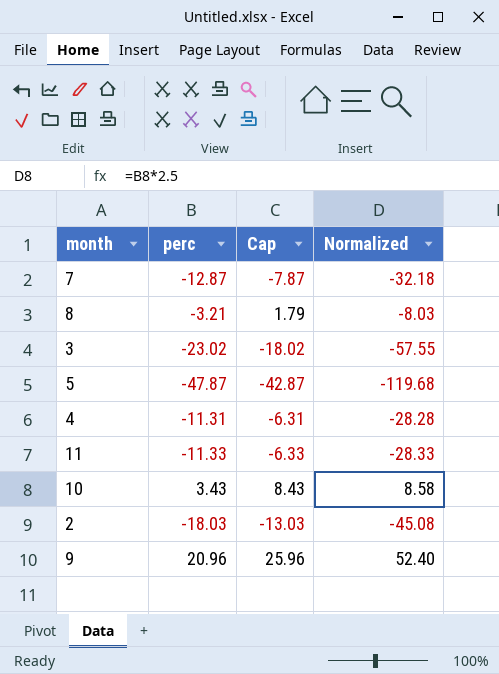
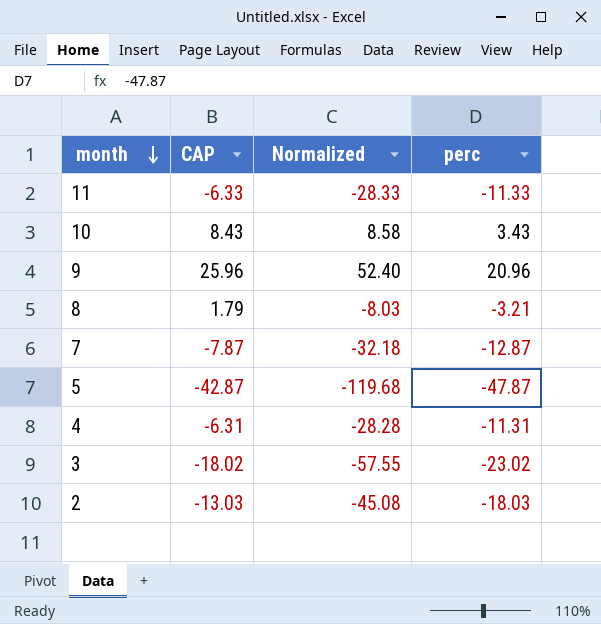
row order: none -> month descending
column name: Cap -> CAP
column perc | position: 2 -> 4

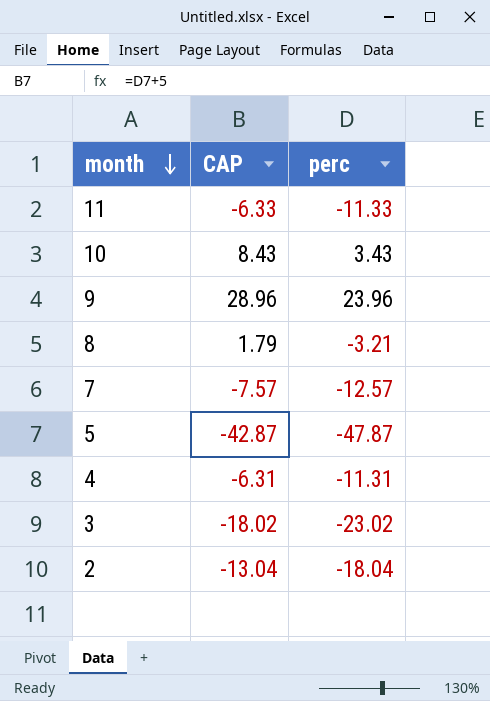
column Normalized | formula: [perc] * 2.5 -> none
9 | CAP: 25.96 -> 28.96
9 | perc: 20.96 -> 23.96
7 | CAP: -7.87 -> -7.57
7 | perc: -12.87 -> -12.57
2 | CAP: -13.03 -> -13.04
2 | perc: -18.03 -> -18.04

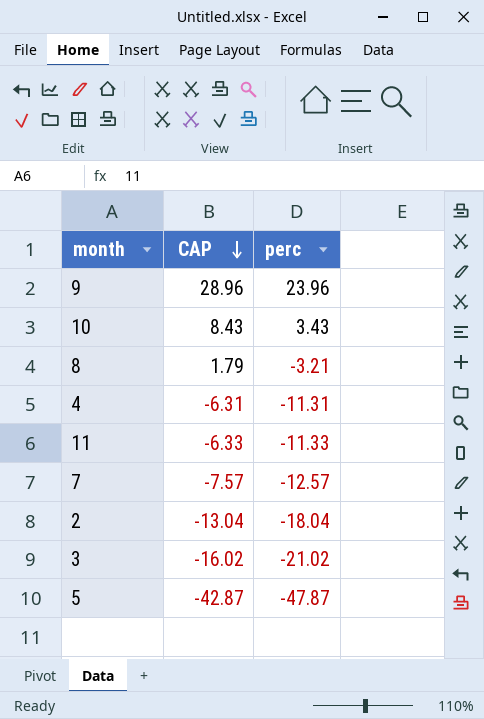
row order: month descending -> CAP descending
3 | CAP: -18.02 -> -16.02
3 | perc: -23.02 -> -21.02

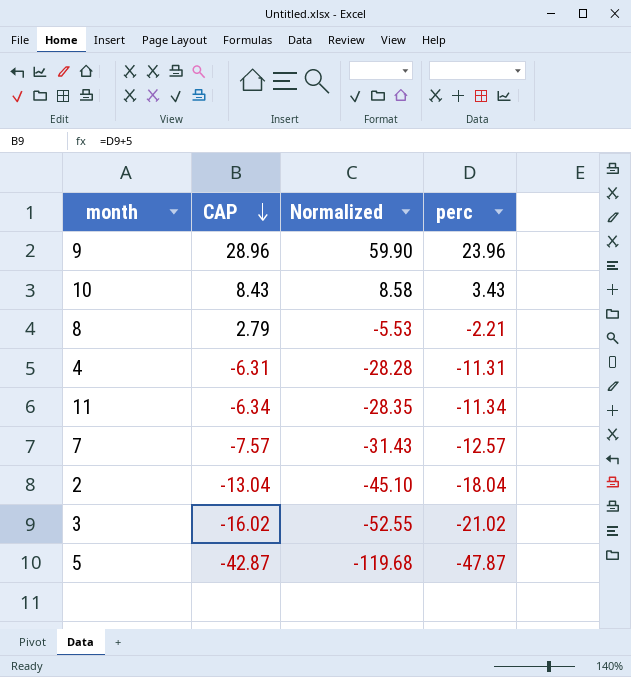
column Normalized | formula: none -> [perc] * 2.5
8 | CAP: 1.79 -> 2.79
8 | perc: -3.21 -> -2.21
11 | CAP: -6.33 -> -6.34
11 | perc: -11.33 -> -11.34

